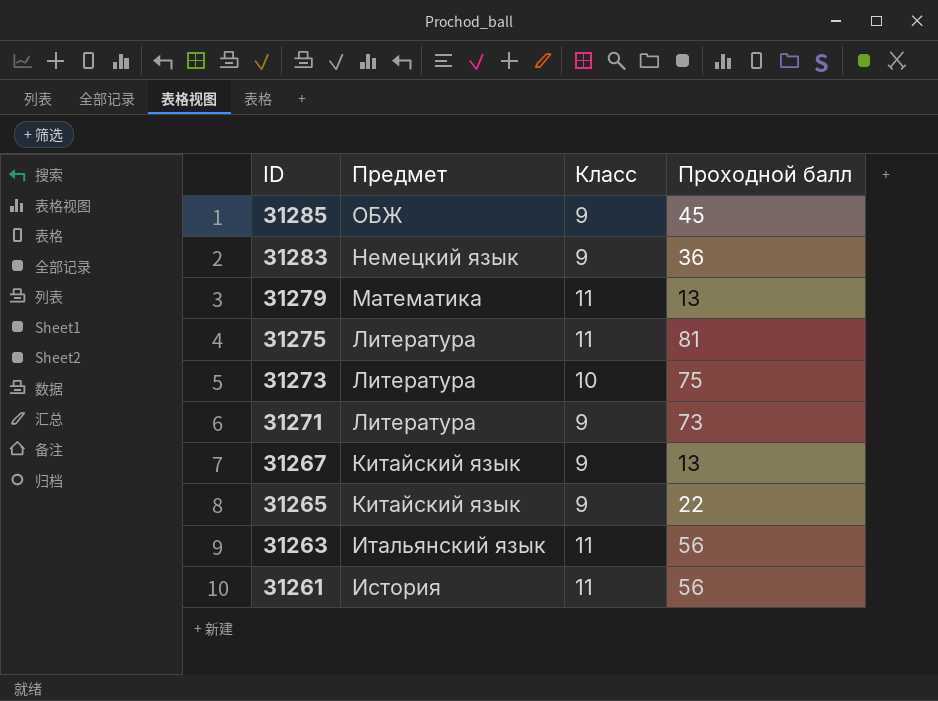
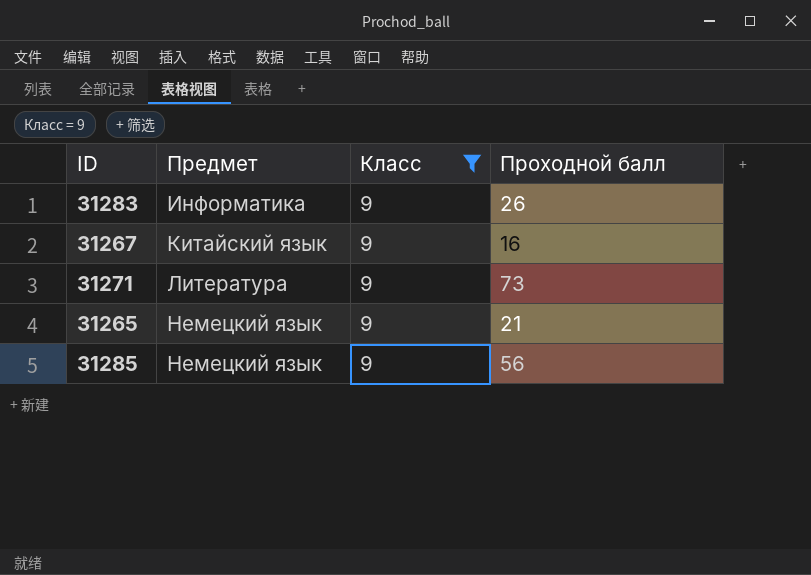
filter: none -> Класс = 9
row order: ID descending -> Предмет ascending
31283 | Предмет: Немецкий язык -> Информатика
31283 | Проходной балл: 36 -> 26
31267 | Проходной балл: 13 -> 16
31265 | Предмет: Китайский язык -> Немецкий язык
31265 | Проходной балл: 22 -> 21
31285 | Предмет: ОБЖ -> Немецкий язык
31285 | Проходной балл: 45 -> 56

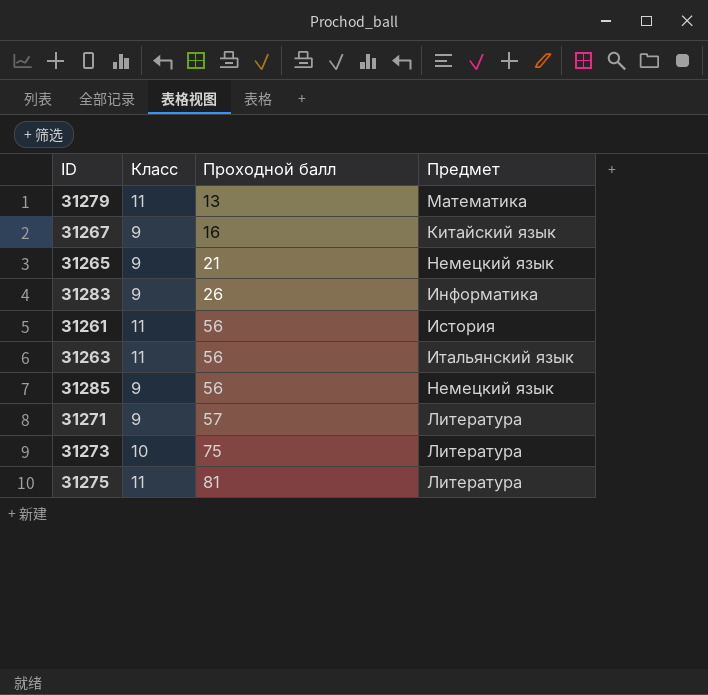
filter: Класс = 9 -> none
row order: Предмет ascending -> Проходной балл ascending
column Предмет | position: 2 -> 4
31271 | Проходной балл: 73 -> 57

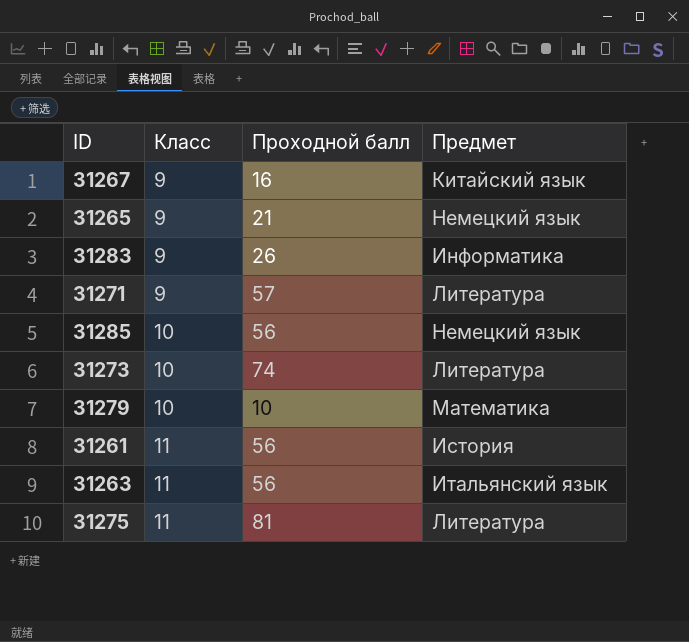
row order: Проходной балл ascending -> Класс ascending
31285 | Класс: 9 -> 10
31273 | Проходной балл: 75 -> 74
31279 | Класс: 11 -> 10
31279 | Проходной балл: 13 -> 10

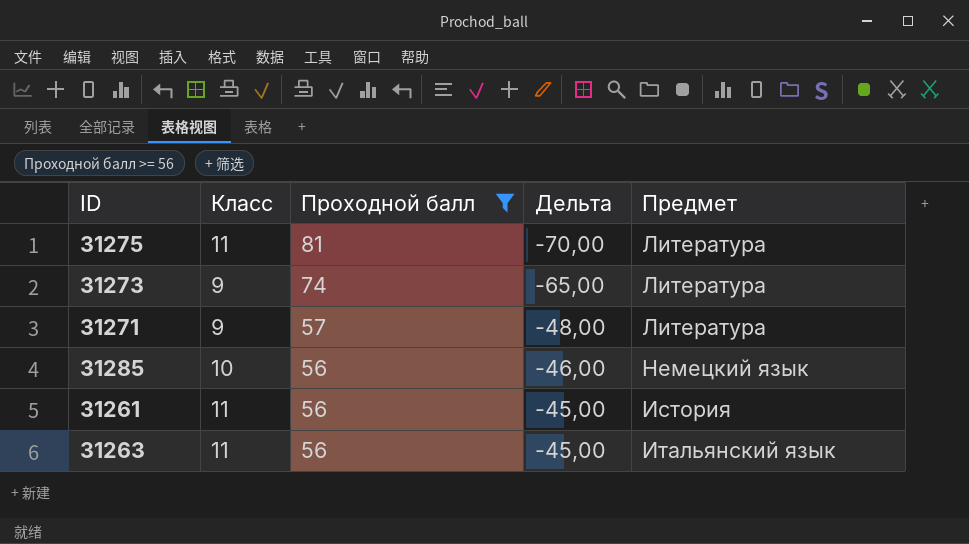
filter: none -> Проходной балл >= 56
row order: Класс ascending -> Проходной балл descending
column Дельта | formula: none -> [Класс] - [Проходной балл]
31273 | Класс: 10 -> 9

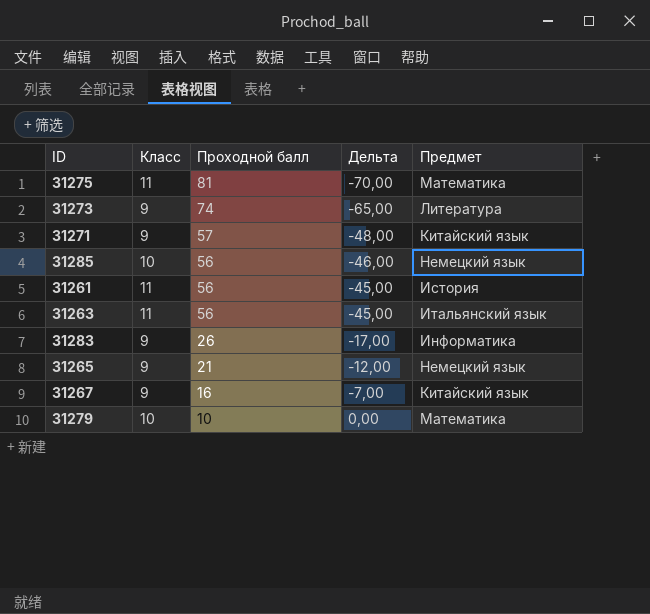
filter: Проходной балл >= 56 -> none
31275 | Предмет: Литература -> Математика
31271 | Предмет: Литература -> Китайский язык

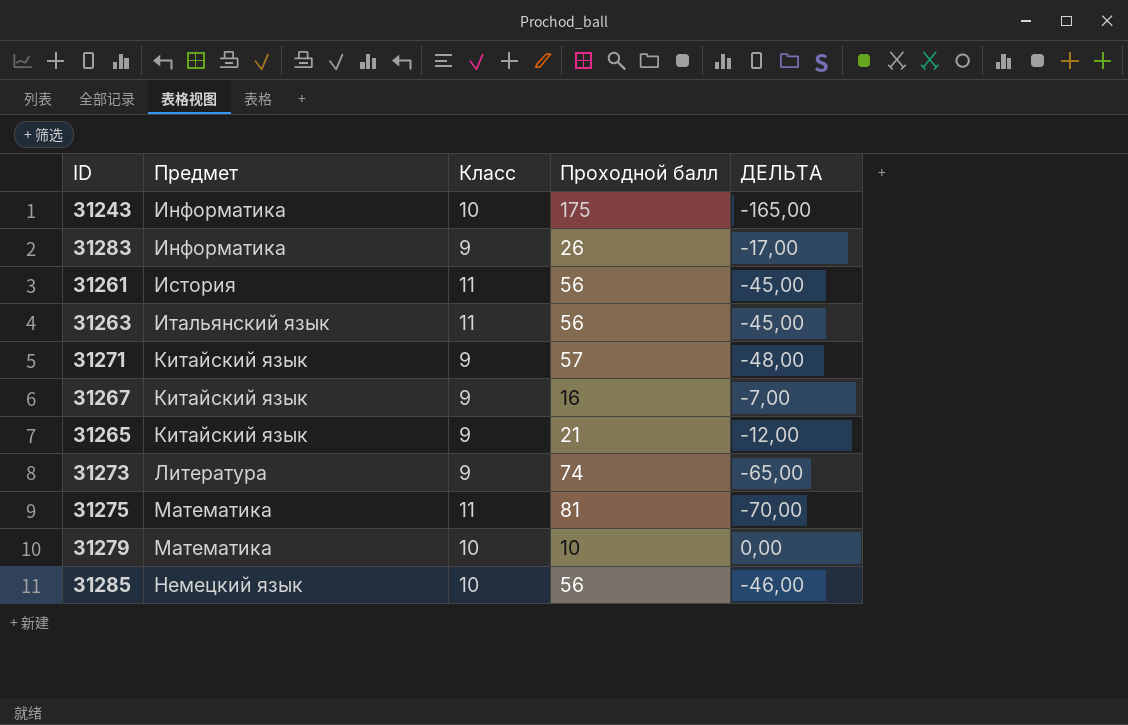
row order: Проходной балл descending -> Предмет ascending
column Предмет | position: 5 -> 2
column name: Дельта -> ДЕЛЬТА
row 31243: none -> Информатика | 10 | 175 | -165,00
31265 | Предмет: Немецкий язык -> Китайский язык

